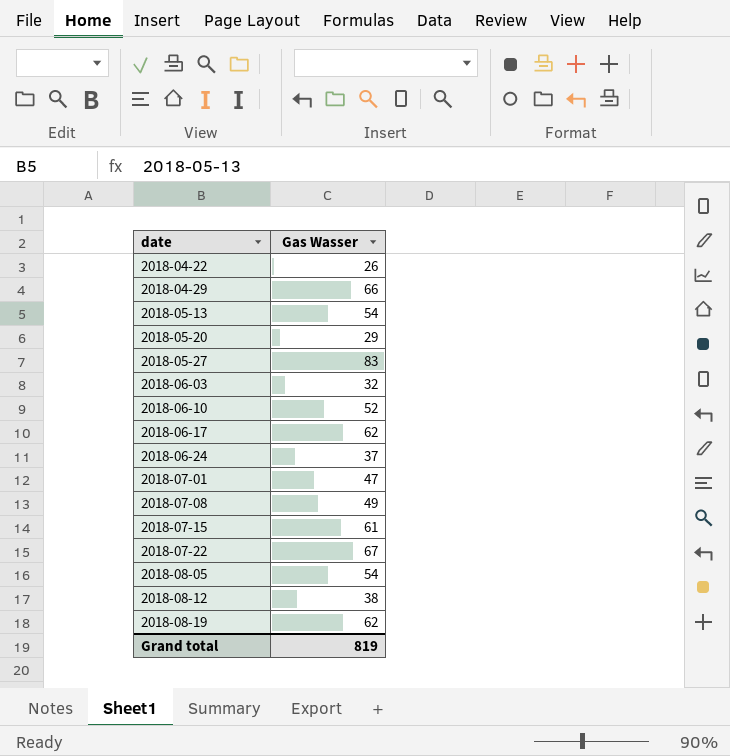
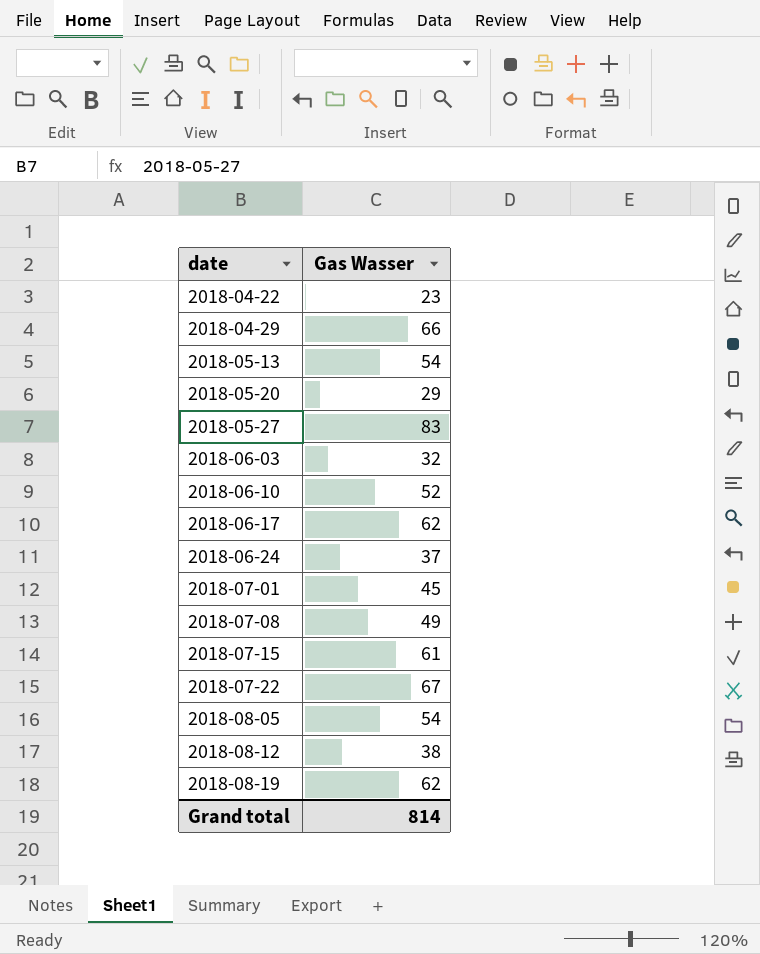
2018-04-22 | Gas Wasser: 26 -> 23
2018-07-01 | Gas Wasser: 47 -> 45
Grand total | Gas Wasser: 819 -> 814

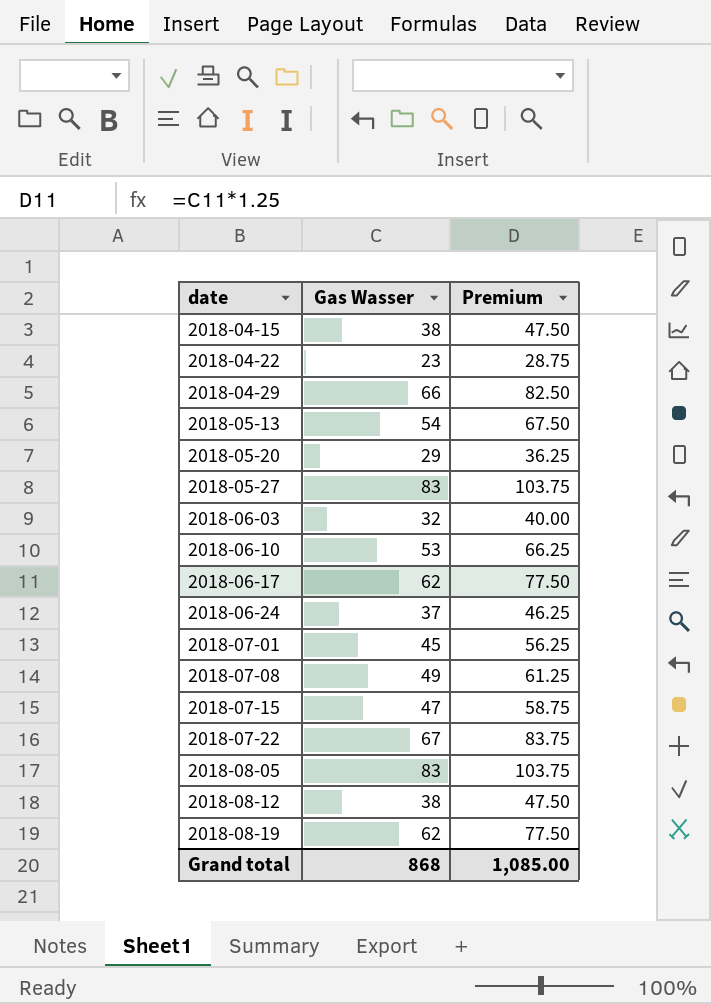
column Premium | formula: none -> [Gas Wasser] * 1.25
row 2018-04-15: none -> 38 | 47.50
2018-06-10 | Gas Wasser: 52 -> 53
2018-07-15 | Gas Wasser: 61 -> 47
2018-08-05 | Gas Wasser: 54 -> 83
Grand total | Gas Wasser: 814 -> 868

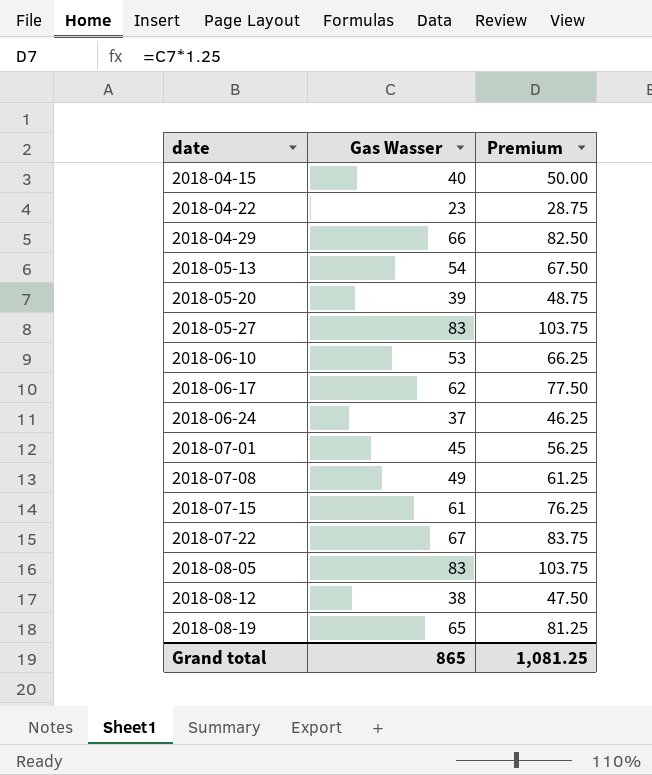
row 2018-06-03: 32 | 40.00 -> none
2018-04-15 | Gas Wasser: 38 -> 40
2018-04-15 | Premium: 47.50 -> 50.00
2018-05-20 | Gas Wasser: 29 -> 39
2018-05-20 | Premium: 36.25 -> 48.75
2018-07-15 | Gas Wasser: 47 -> 61
2018-07-15 | Premium: 58.75 -> 76.25
2018-08-19 | Gas Wasser: 62 -> 65
2018-08-19 | Premium: 77.50 -> 81.25
Grand total | Gas Wasser: 868 -> 865
Grand total | Premium: 1,085.00 -> 1,081.25

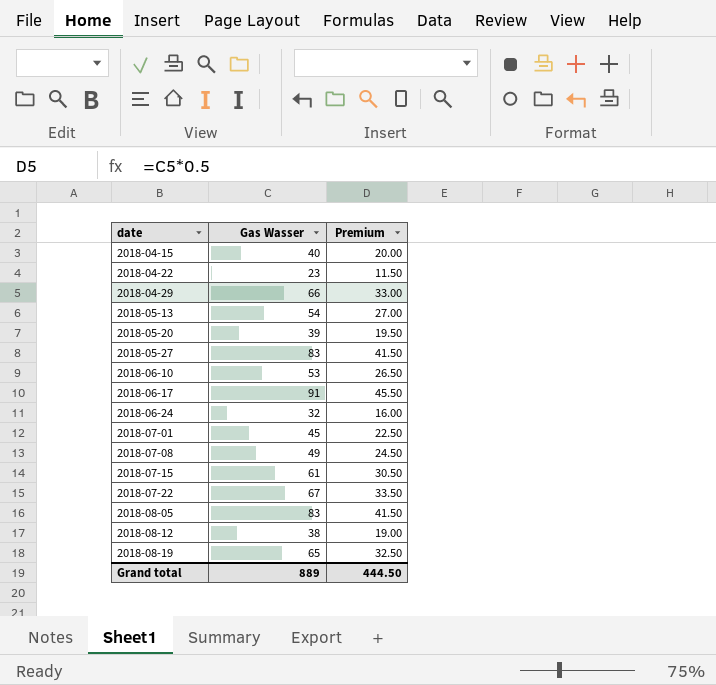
column Premium | formula: [Gas Wasser] * 1.25 -> [Gas Wasser] * 0.5
2018-06-17 | Gas Wasser: 62 -> 91
2018-06-24 | Gas Wasser: 37 -> 32
Grand total | Gas Wasser: 865 -> 889
Grand total | Premium: 1,081.25 -> 444.50

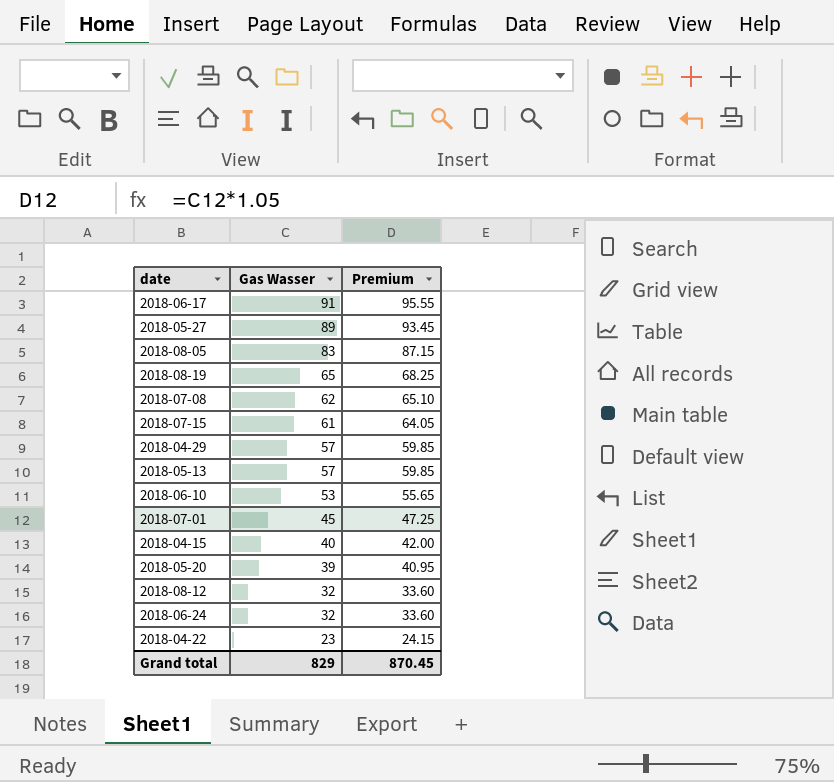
row order: date ascending -> Gas Wasser descending
column Premium | formula: [Gas Wasser] * 0.5 -> [Gas Wasser] * 1.05
row 2018-07-22: 67 | 33.50 -> none
2018-05-27 | Gas Wasser: 83 -> 89
2018-07-08 | Gas Wasser: 49 -> 62
2018-04-29 | Gas Wasser: 66 -> 57
2018-05-13 | Gas Wasser: 54 -> 57
2018-08-12 | Gas Wasser: 38 -> 32
Grand total | Gas Wasser: 889 -> 829
Grand total | Premium: 444.50 -> 870.45

